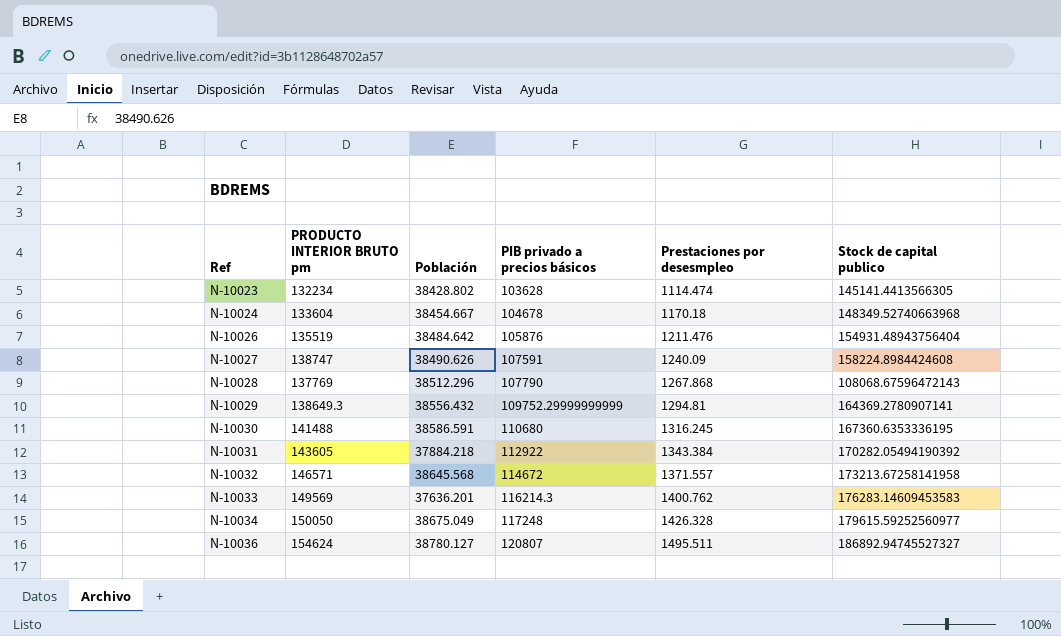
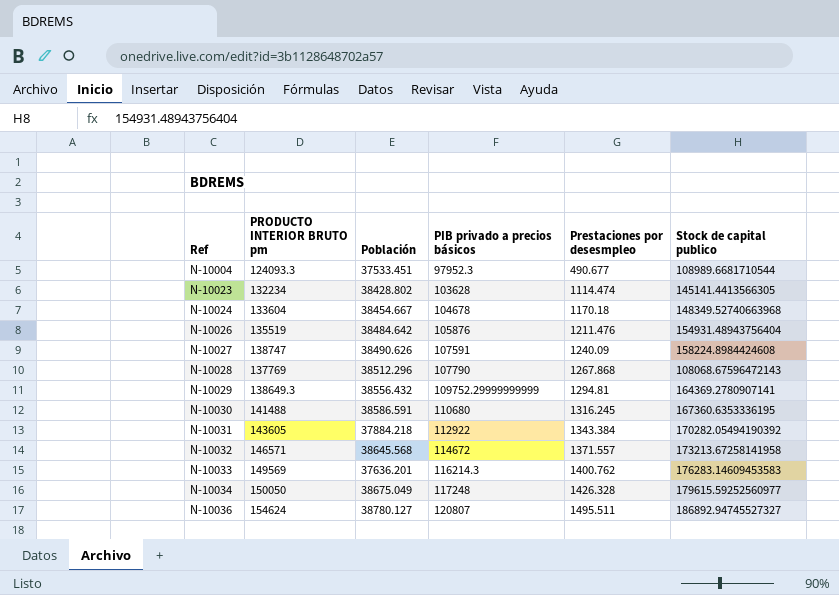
row N-10004: none -> 124093.3 | 37533.451 | 97952.3 | 490.677 | 108989.6681710544

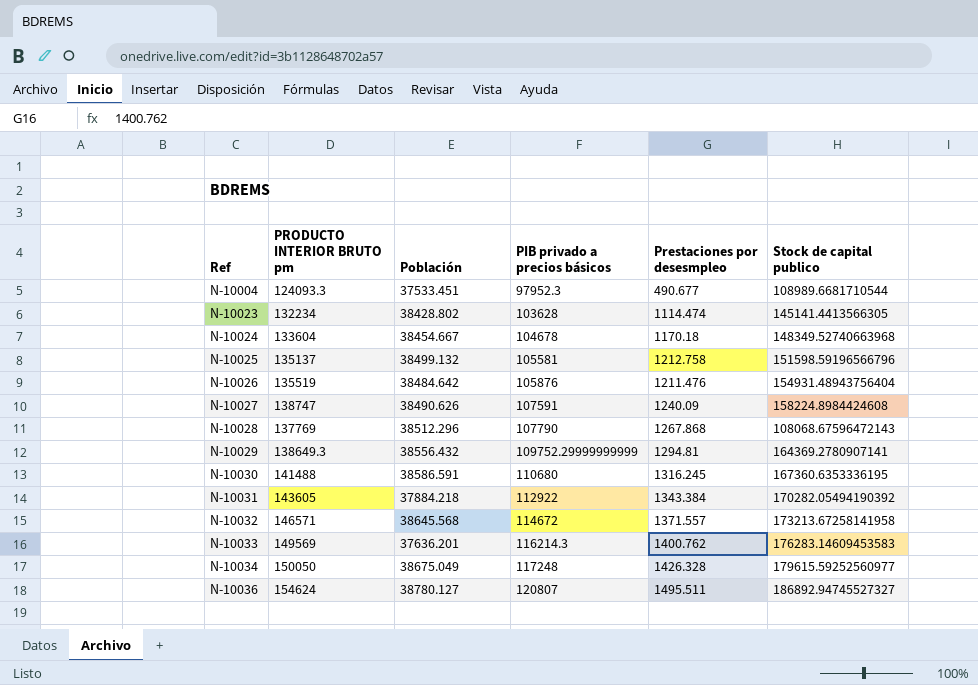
row N-10025: none -> 135137 | 38499.132 | 105581 | 1212.758 | 151598.59196566796

